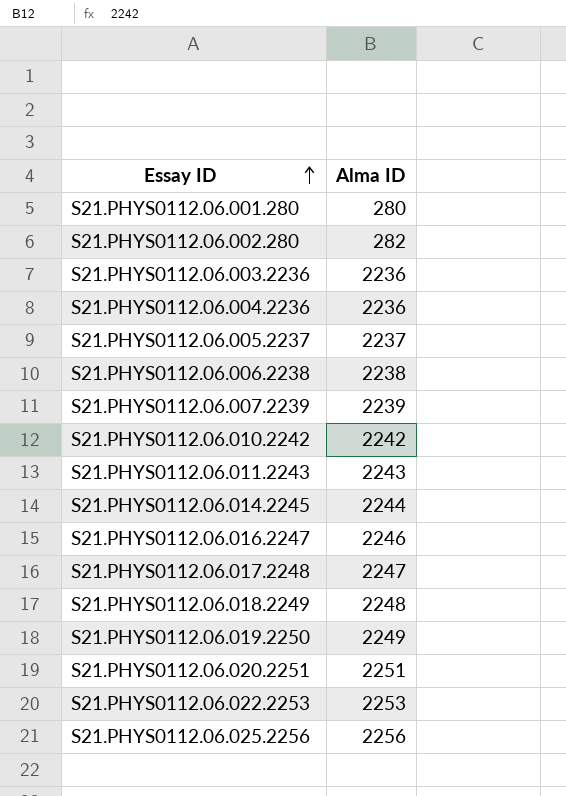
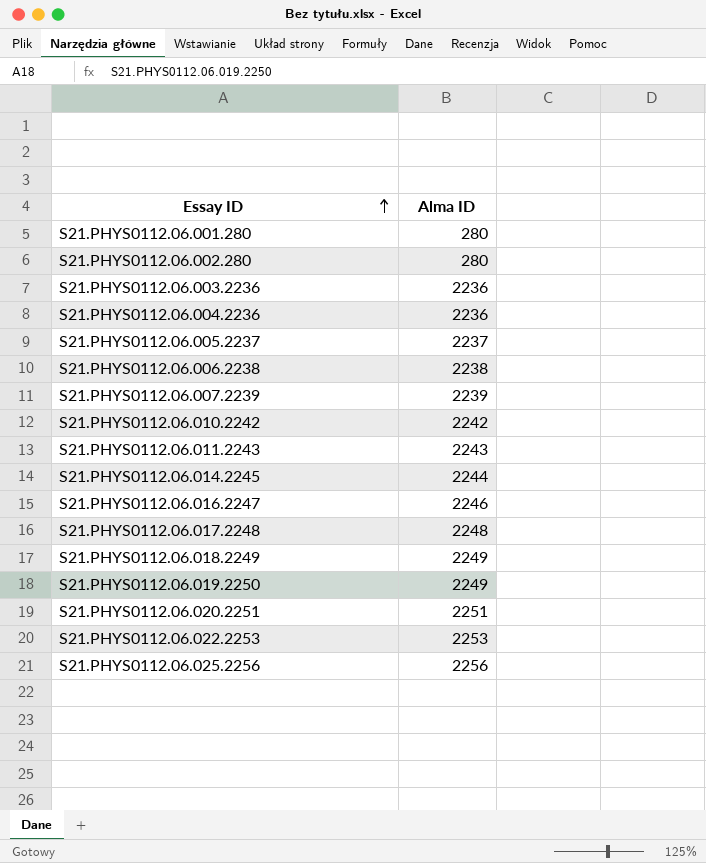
S21.PHYS0112.06.002.280 | Alma ID: 282 -> 280
S21.PHYS0112.06.017.2248 | Alma ID: 2247 -> 2248
S21.PHYS0112.06.018.2249 | Alma ID: 2248 -> 2249

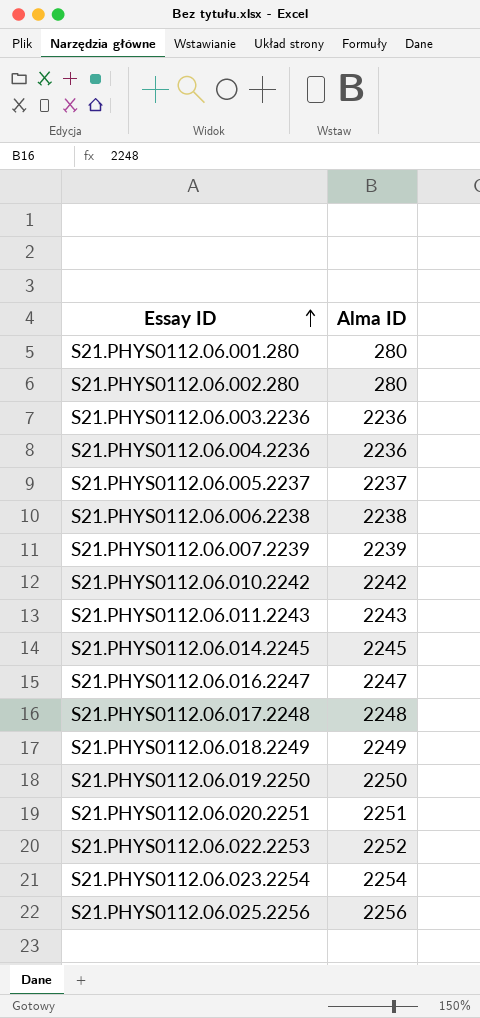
S21.PHYS0112.06.014.2245 | Alma ID: 2244 -> 2245
S21.PHYS0112.06.016.2247 | Alma ID: 2246 -> 2247
S21.PHYS0112.06.019.2250 | Alma ID: 2249 -> 2250
S21.PHYS0112.06.022.2253 | Alma ID: 2253 -> 2252
row S21.PHYS0112.06.023.2254: none -> 2254

